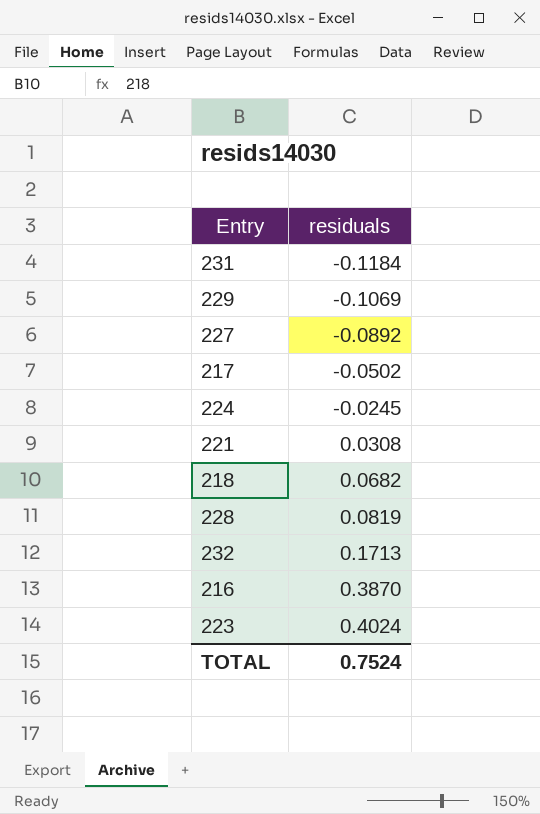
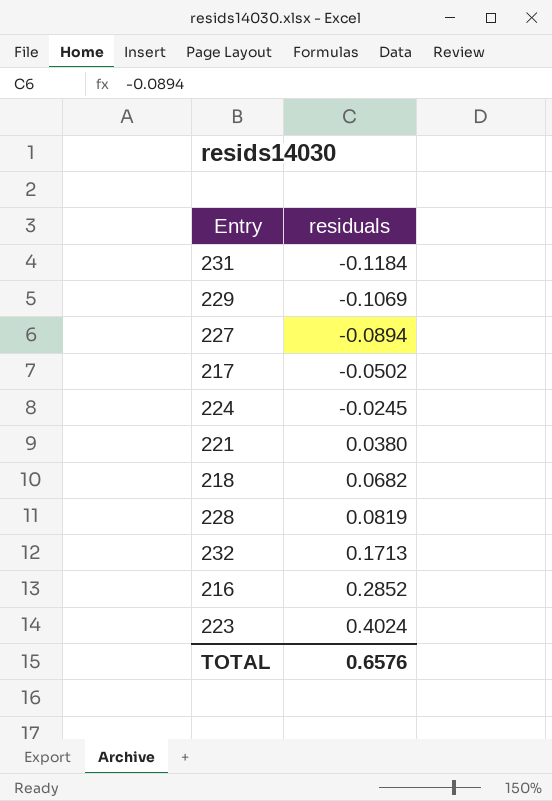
227 | residuals: -0.0892 -> -0.0894
221 | residuals: 0.0308 -> 0.0380
216 | residuals: 0.3870 -> 0.2852
TOTAL | residuals: 0.7524 -> 0.6576

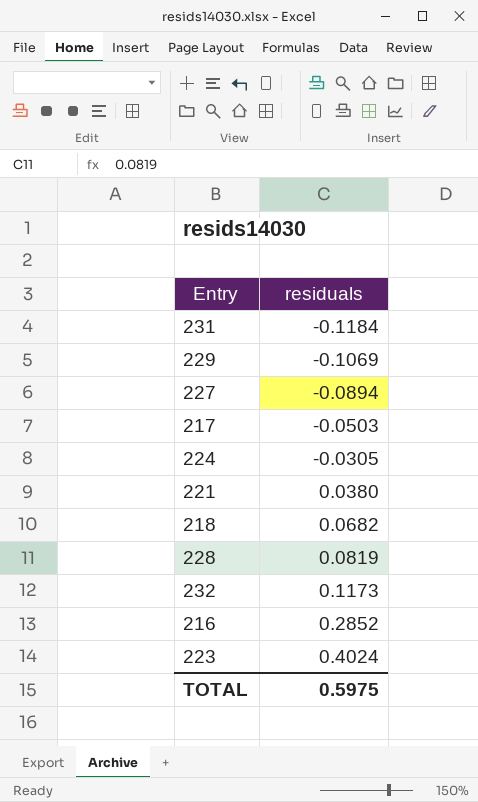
217 | residuals: -0.0502 -> -0.0503
224 | residuals: -0.0245 -> -0.0305
232 | residuals: 0.1713 -> 0.1173
TOTAL | residuals: 0.6576 -> 0.5975

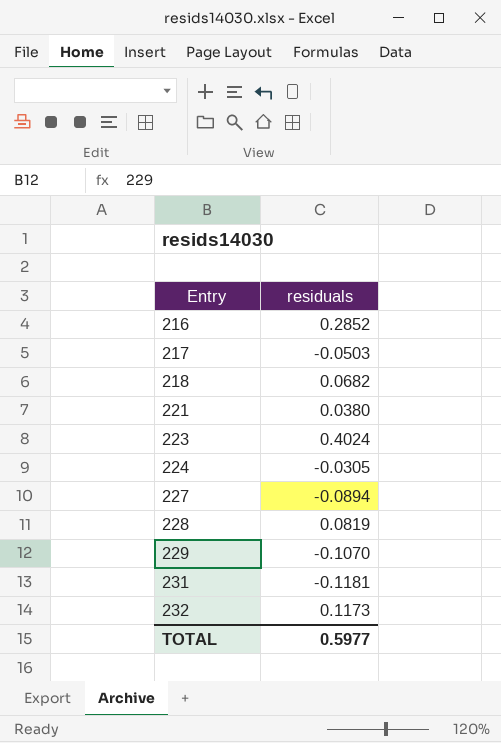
row order: residuals ascending -> Entry ascending
229 | residuals: -0.1069 -> -0.1070
231 | residuals: -0.1184 -> -0.1181
TOTAL | residuals: 0.5975 -> 0.5977

